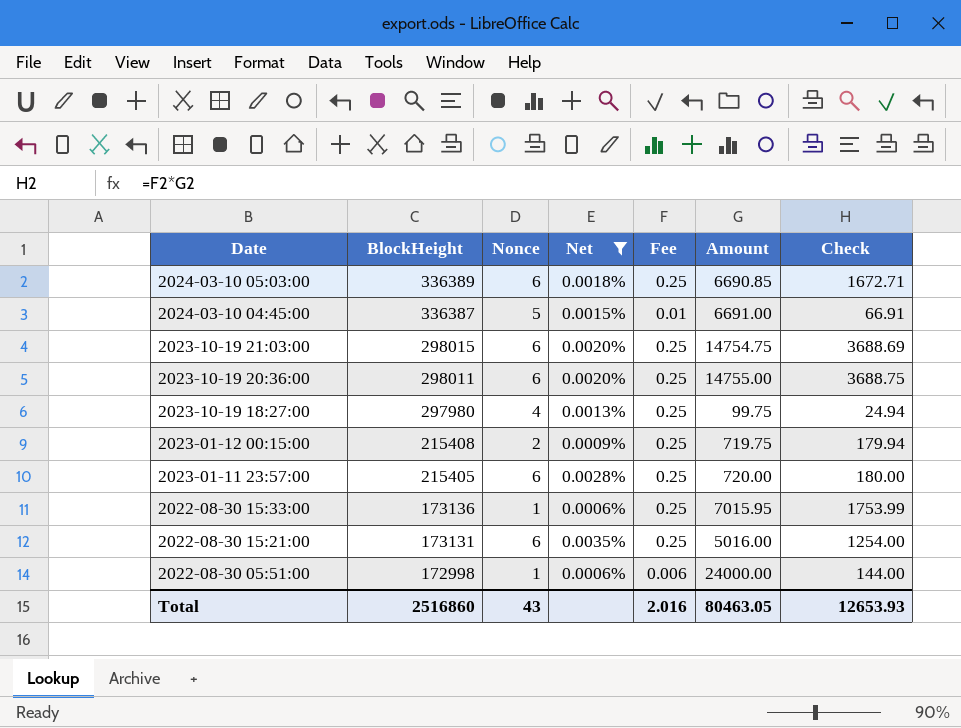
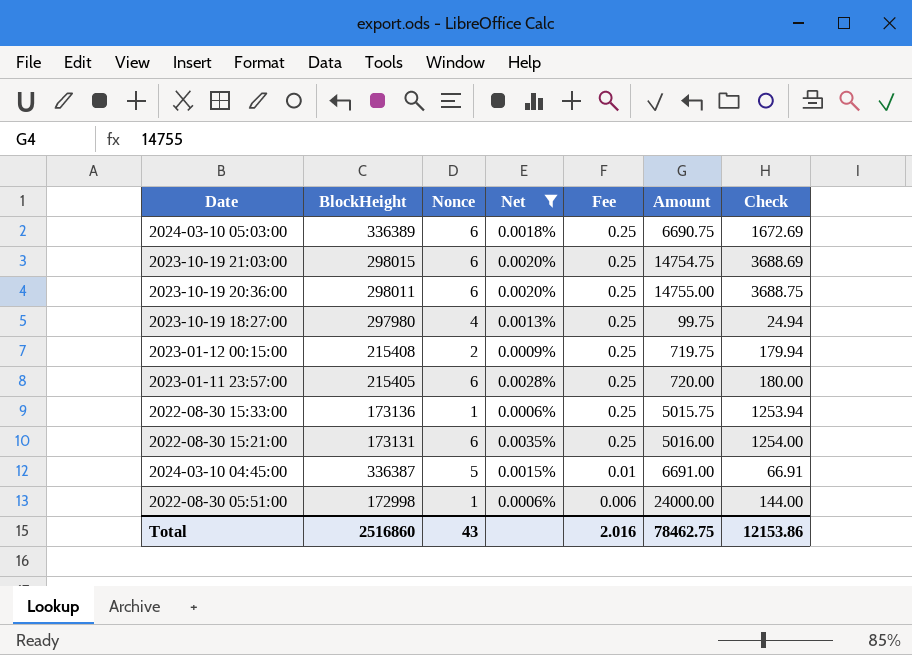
row order: Date descending -> Fee descending
2024-03-10 05:03:00 | Amount: 6690.85 -> 6690.75
2024-03-10 05:03:00 | Check: 1672.71 -> 1672.69
2022-08-30 15:33:00 | Amount: 7015.95 -> 5015.75
2022-08-30 15:33:00 | Check: 1753.99 -> 1253.94
Total | Amount: 80463.05 -> 78462.75
Total | Check: 12653.93 -> 12153.86

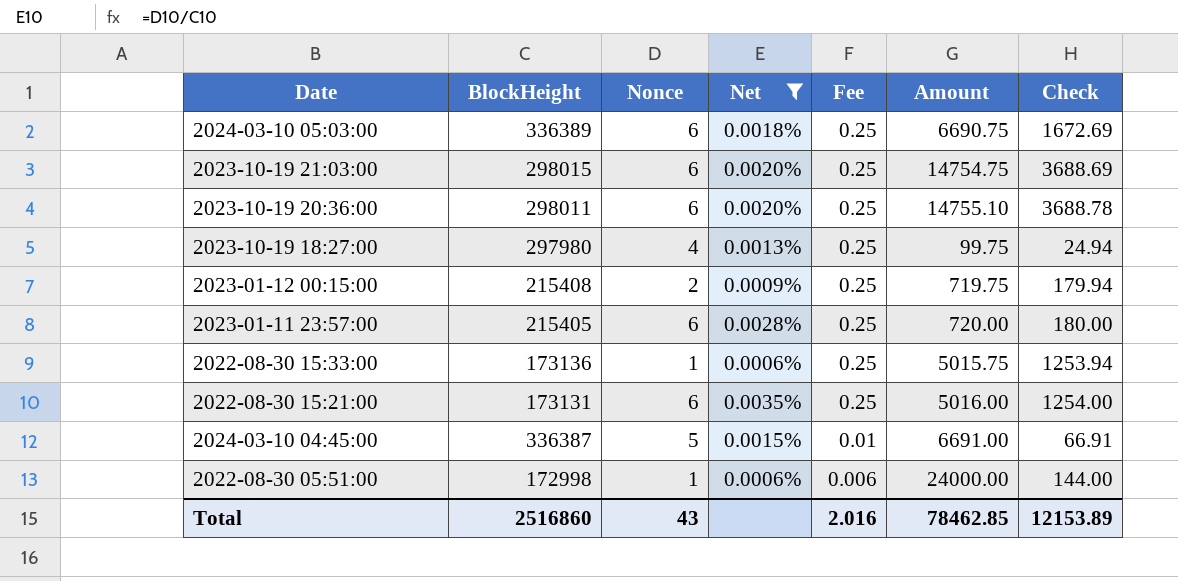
2023-10-19 20:36:00 | Amount: 14755.00 -> 14755.10
2023-10-19 20:36:00 | Check: 3688.75 -> 3688.78
Total | Amount: 78462.75 -> 78462.85
Total | Check: 12153.86 -> 12153.89

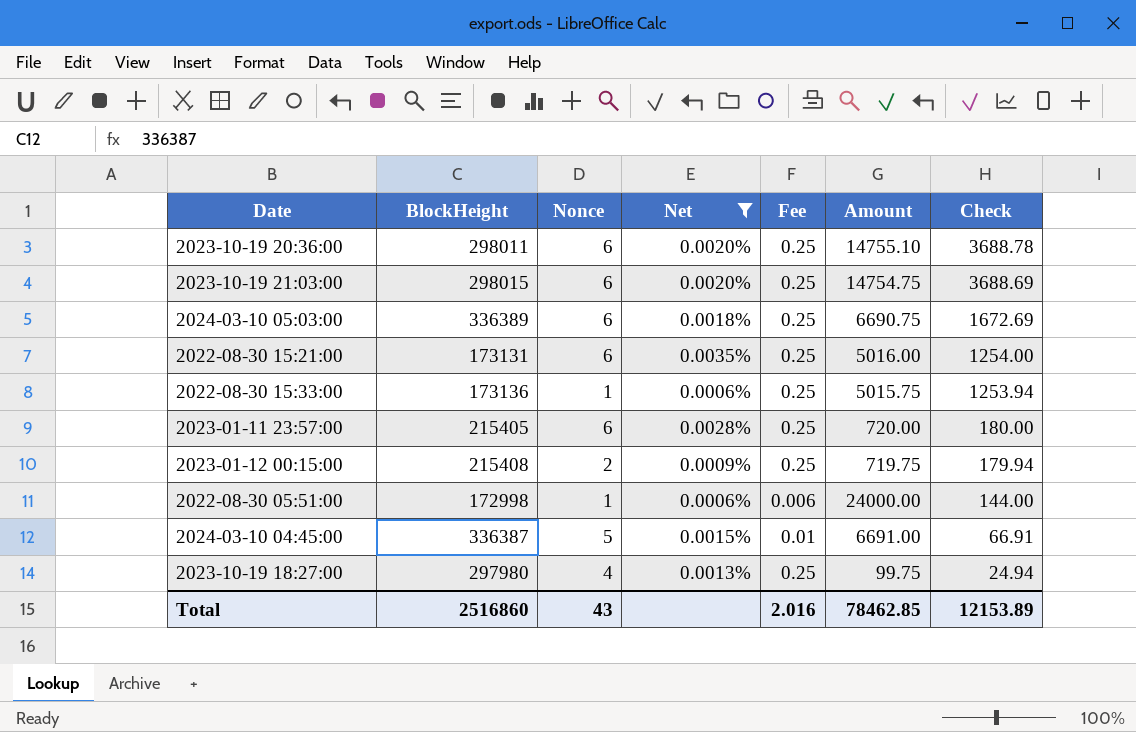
row order: Fee descending -> Check descending

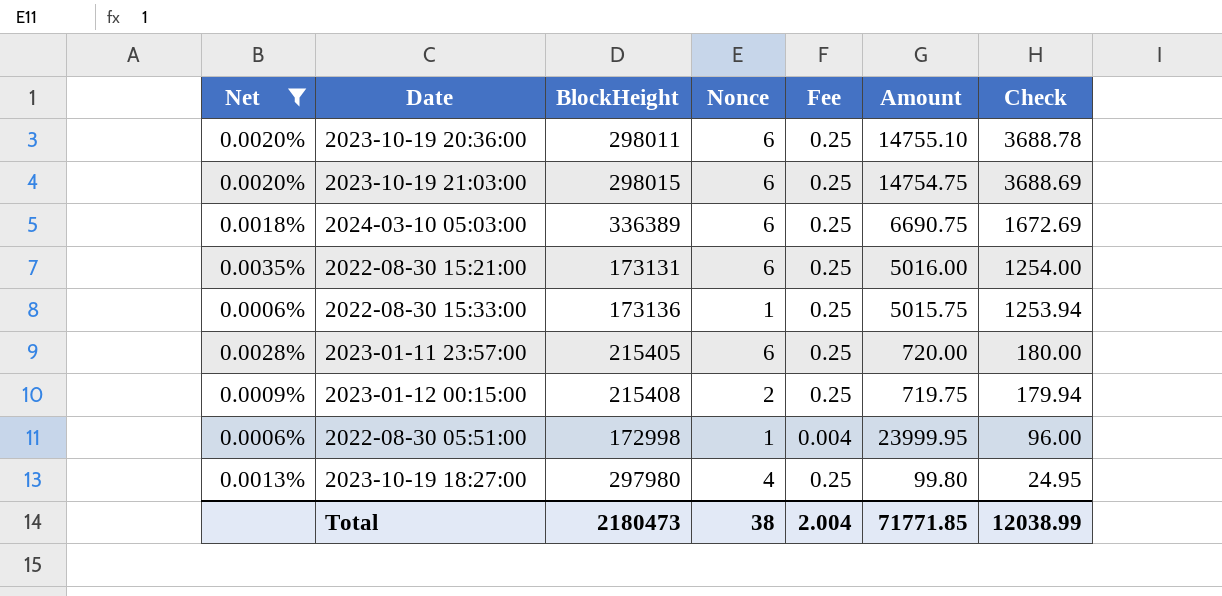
column Net | position: 4 -> 1
row 2024-03-10 04:45:00: 336387 | 5 | 0.0015% | 0.01 | 6691.00 | 66.91 -> none
2022-08-30 05:51:00 | Fee: 0.006 -> 0.004
2022-08-30 05:51:00 | Amount: 24000.00 -> 23999.95
2022-08-30 05:51:00 | Check: 144.00 -> 96.00
2023-10-19 18:27:00 | Amount: 99.75 -> 99.80
2023-10-19 18:27:00 | Check: 24.94 -> 24.95
Total | BlockHeight: 2516860 -> 2180473
Total | Nonce: 43 -> 38
Total | Fee: 2.016 -> 2.004
Total | Amount: 78462.85 -> 71771.85
Total | Check: 12153.89 -> 12038.99

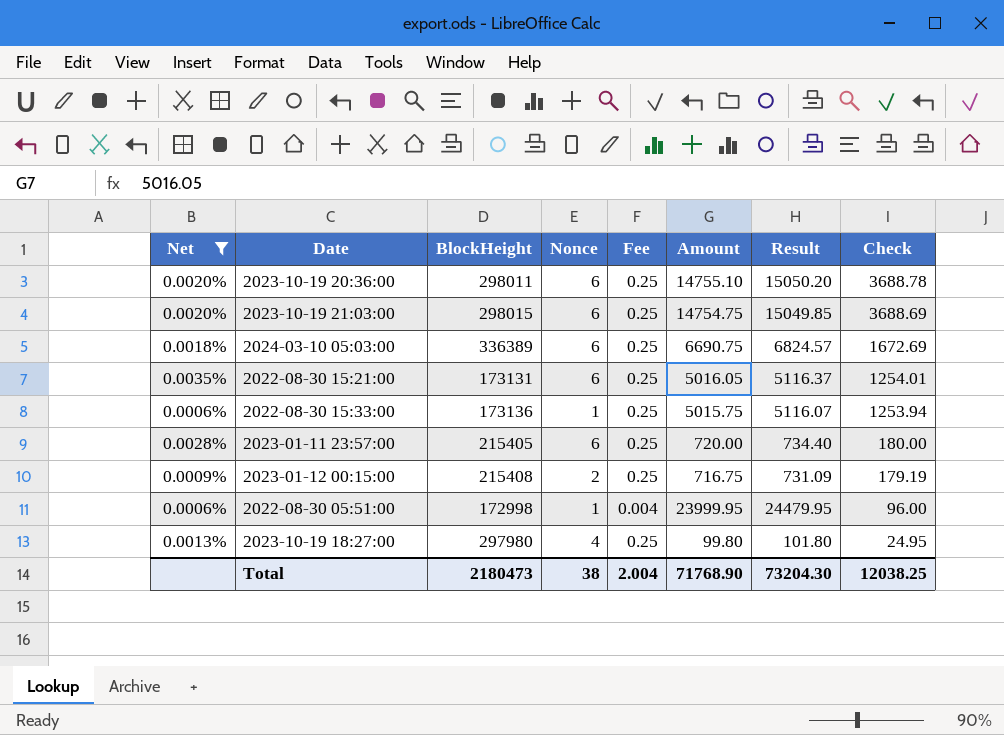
column Result | formula: none -> [Amount] * 1.02
2022-08-30 15:21:00 | Amount: 5016.00 -> 5016.05
2022-08-30 15:21:00 | Check: 1254.00 -> 1254.01
2023-01-12 00:15:00 | Amount: 719.75 -> 716.75
2023-01-12 00:15:00 | Check: 179.94 -> 179.19
Total | Amount: 71771.85 -> 71768.90
Total | Check: 12038.99 -> 12038.25

